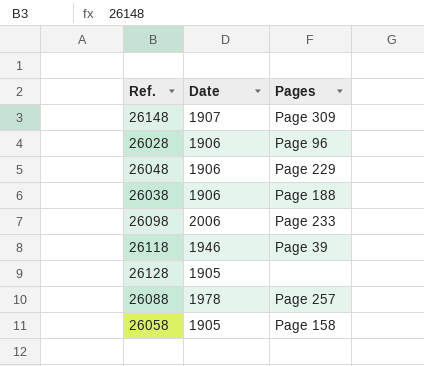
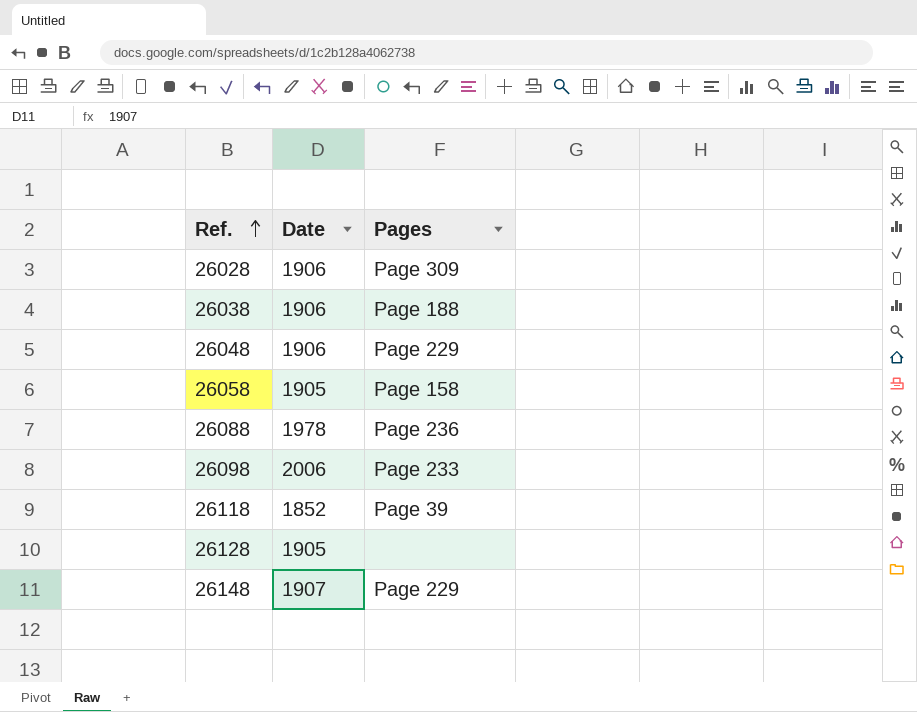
row order: none -> Ref. ascending
26028 | Pages: Page 96 -> Page 309
26088 | Pages: Page 257 -> Page 236
26118 | Date: 1946 -> 1852
26148 | Pages: Page 309 -> Page 229

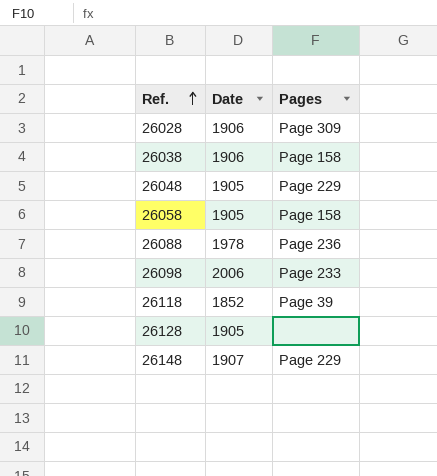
26038 | Pages: Page 188 -> Page 158
26048 | Date: 1906 -> 1905

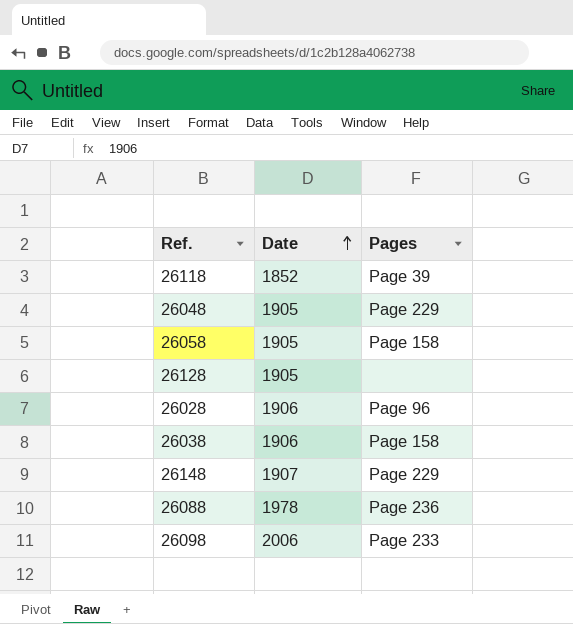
row order: Ref. ascending -> Date ascending
26028 | Pages: Page 309 -> Page 96

